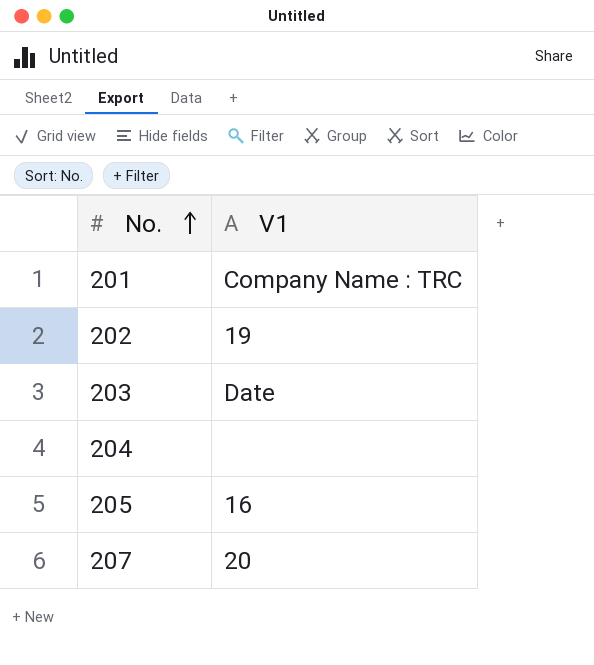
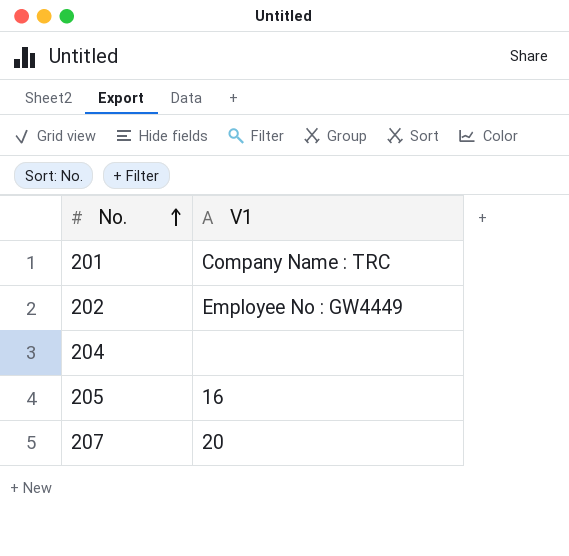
row 203: Date -> none
202 | V1: 19 -> Employee No : GW4449

